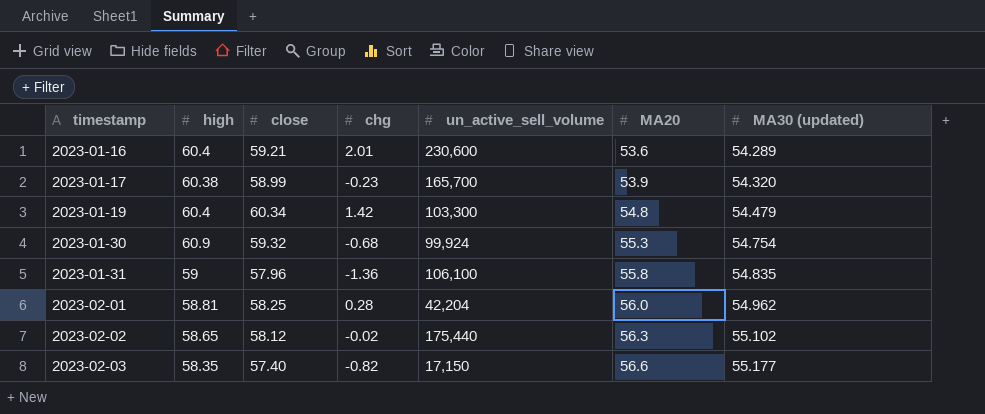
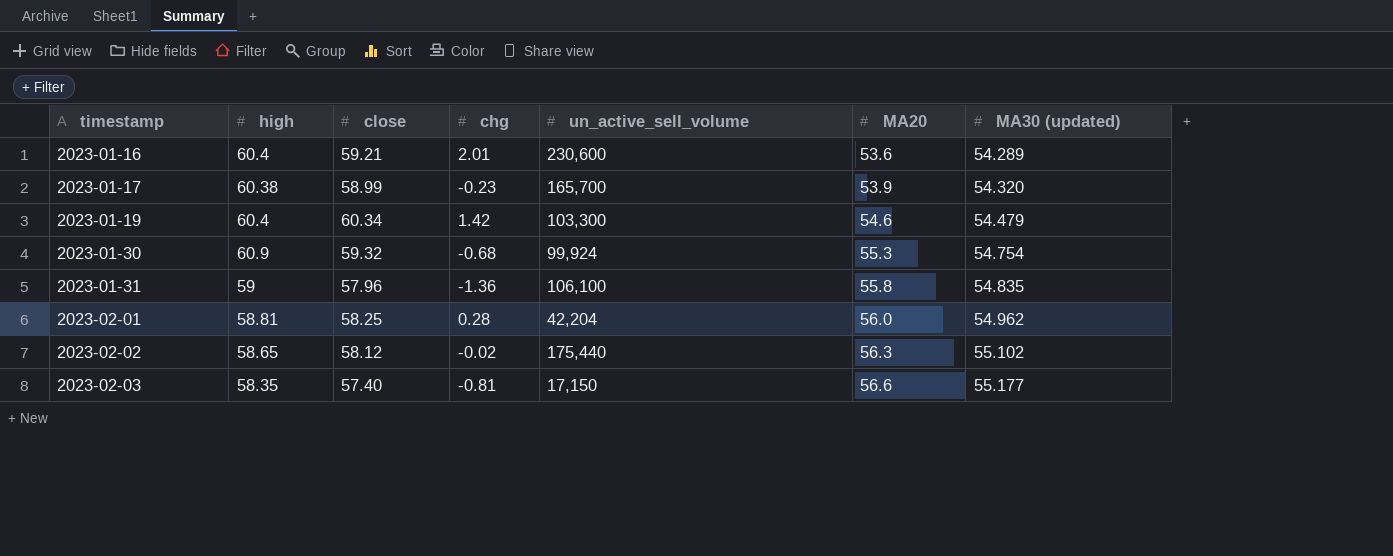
2023-01-19 | MA20: 54.8 -> 54.6
2023-02-03 | chg: -0.82 -> -0.81

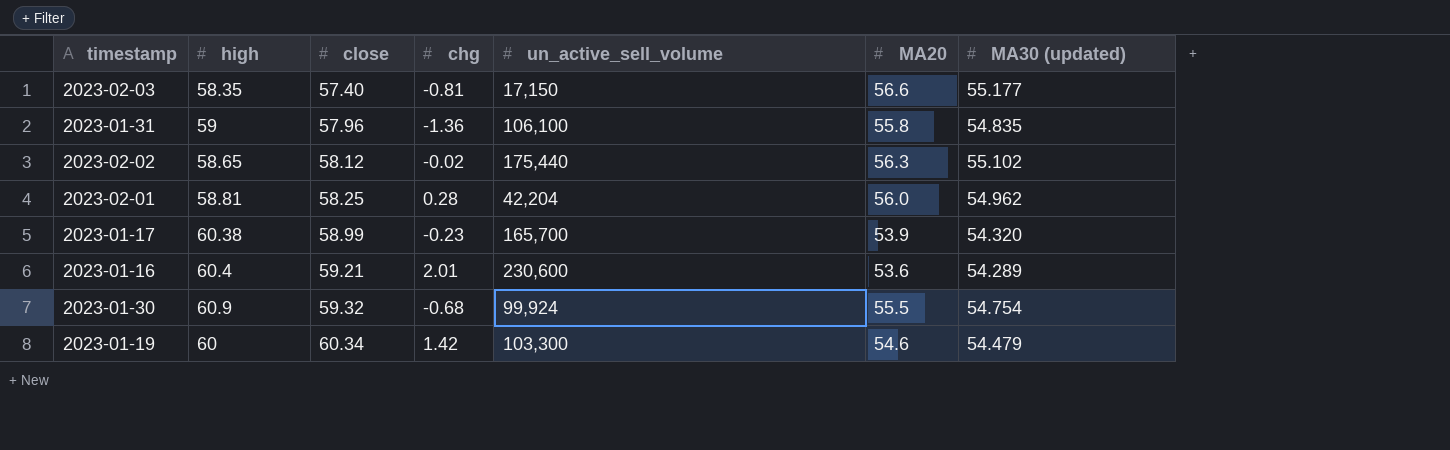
row order: timestamp ascending -> close ascending
2023-01-30 | MA20: 55.3 -> 55.5
2023-01-19 | high: 60.4 -> 60

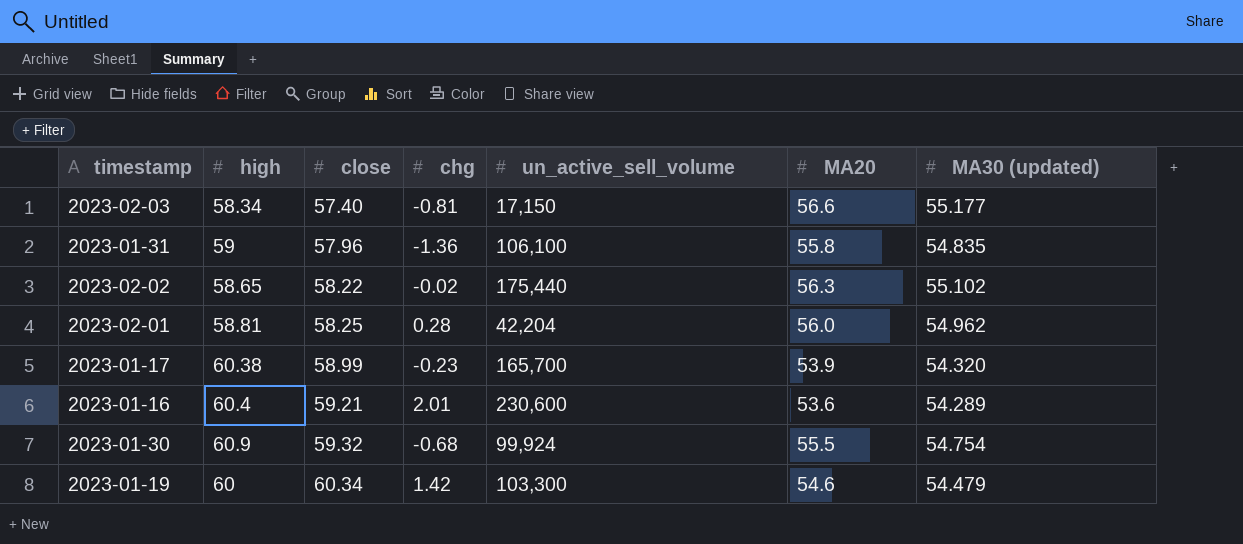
2023-02-03 | high: 58.35 -> 58.34
2023-02-02 | close: 58.12 -> 58.22

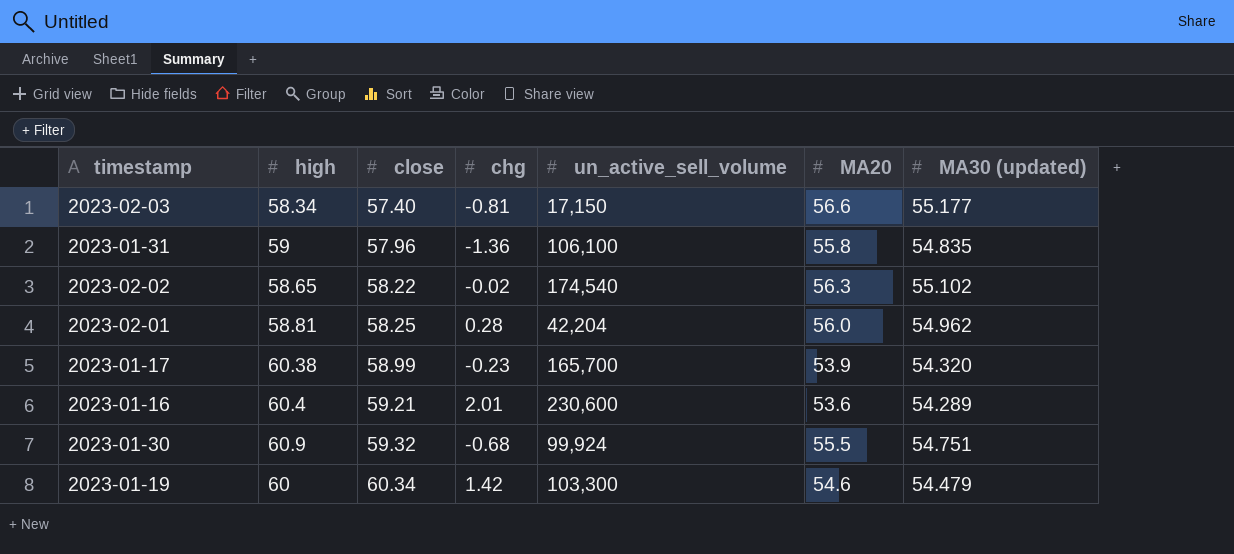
2023-02-02 | un_active_sell_volume: 175,440 -> 174,540
2023-01-30 | MA30 (updated): 54.754 -> 54.751

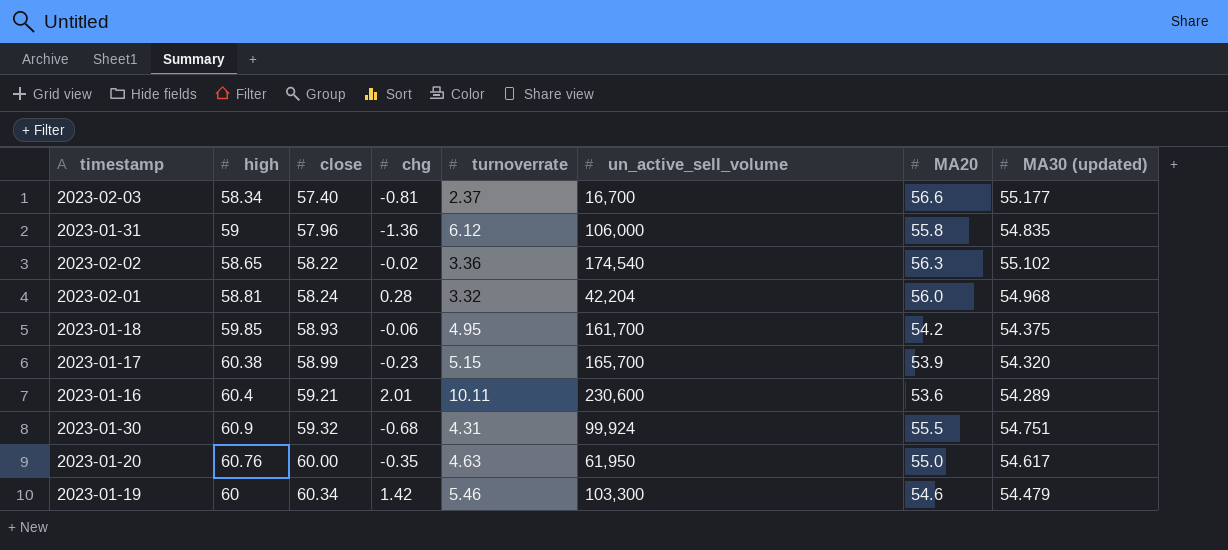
column turnoverrate | position: none -> 5
2023-02-03 | un_active_sell_volume: 17,150 -> 16,700
2023-01-31 | un_active_sell_volume: 106,100 -> 106,000
2023-02-01 | close: 58.25 -> 58.24
2023-02-01 | MA30 (updated): 54.962 -> 54.968
row 2023-01-18: none -> 59.85 | 58.93 | -0.06 | 4.95 | 161,700 | 54.2 | 54.375
row 2023-01-20: none -> 60.76 | 60.00 | -0.35 | 4.63 | 61,950 | 55.0 | 54.617

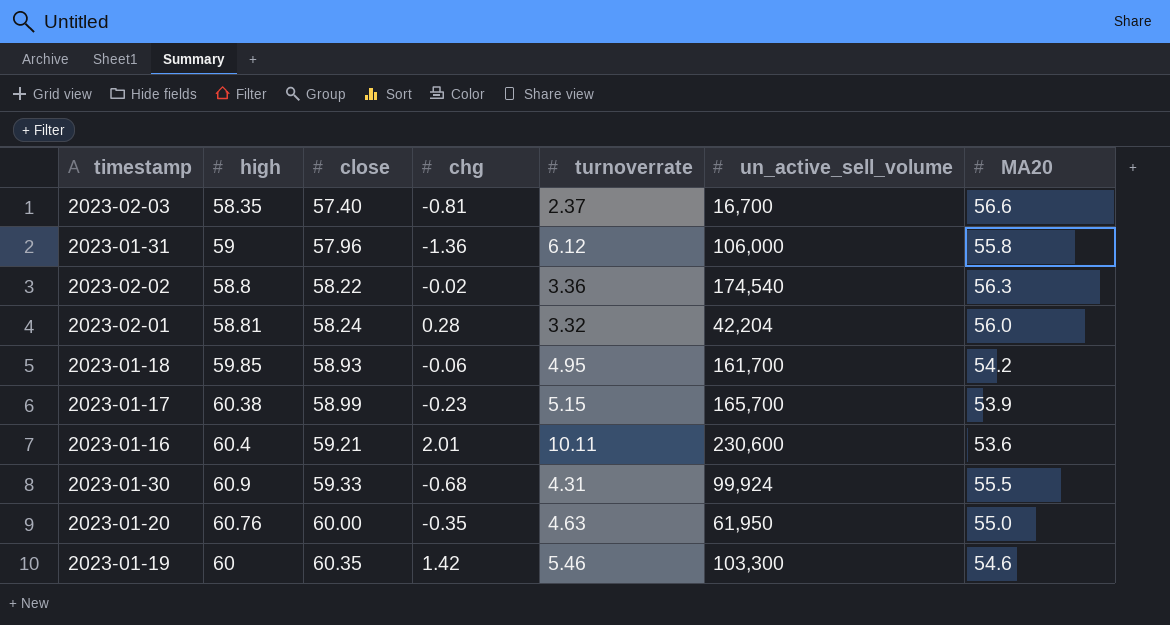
column MA30 (updated) | position: 8 -> none
2023-02-03 | high: 58.34 -> 58.35
2023-02-02 | high: 58.65 -> 58.8
2023-01-30 | close: 59.32 -> 59.33
2023-01-19 | close: 60.34 -> 60.35

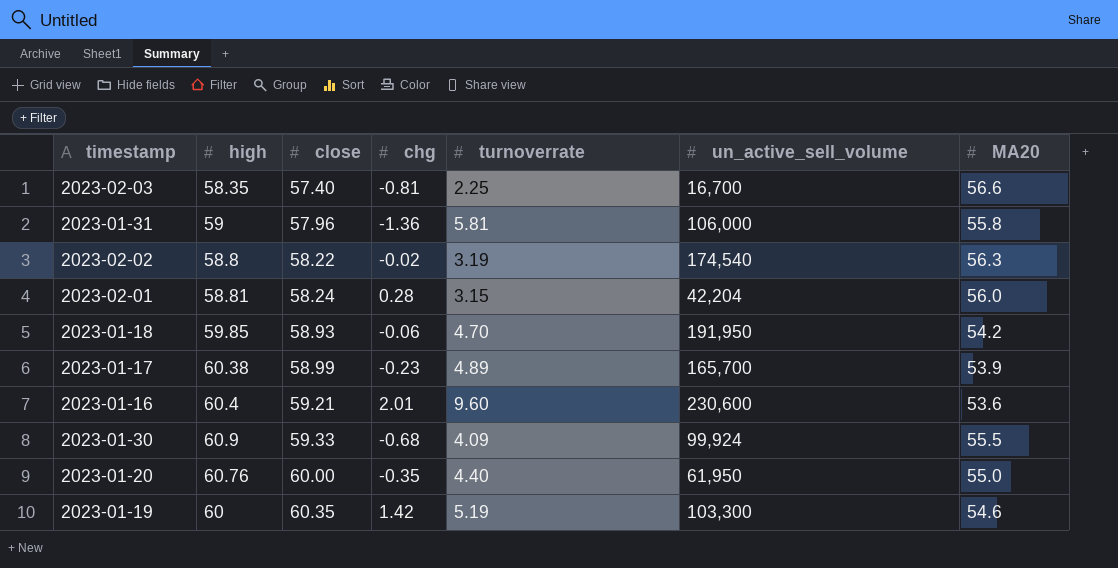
2023-02-03 | turnoverrate: 2.37 -> 2.25
2023-01-31 | turnoverrate: 6.12 -> 5.81
2023-02-02 | turnoverrate: 3.36 -> 3.19
2023-02-01 | turnoverrate: 3.32 -> 3.15
2023-01-18 | turnoverrate: 4.95 -> 4.70
2023-01-18 | un_active_sell_volume: 161,700 -> 191,950
2023-01-17 | turnoverrate: 5.15 -> 4.89
2023-01-16 | turnoverrate: 10.11 -> 9.60
2023-01-30 | turnoverrate: 4.31 -> 4.09
2023-01-20 | turnoverrate: 4.63 -> 4.40
2023-01-19 | turnoverrate: 5.46 -> 5.19

